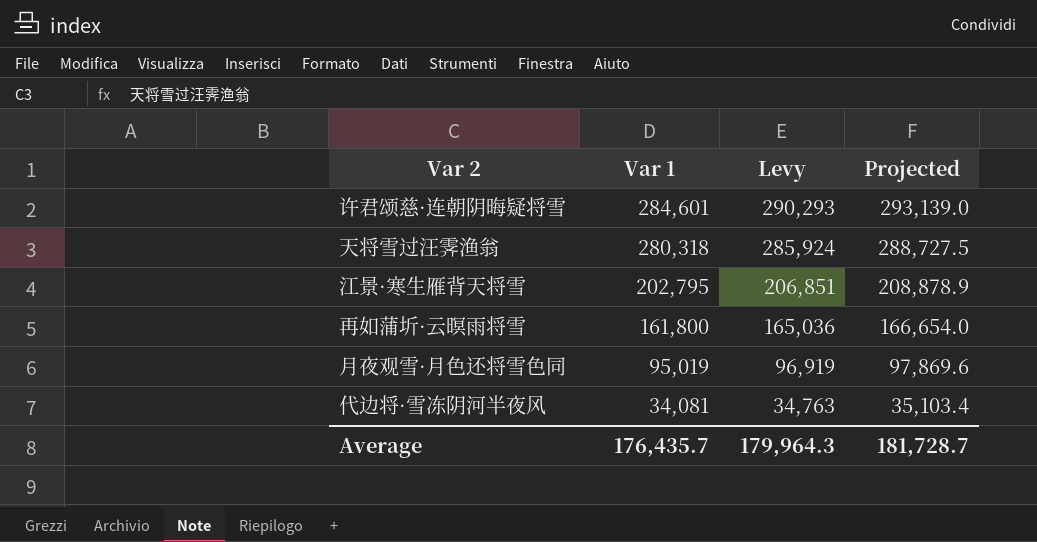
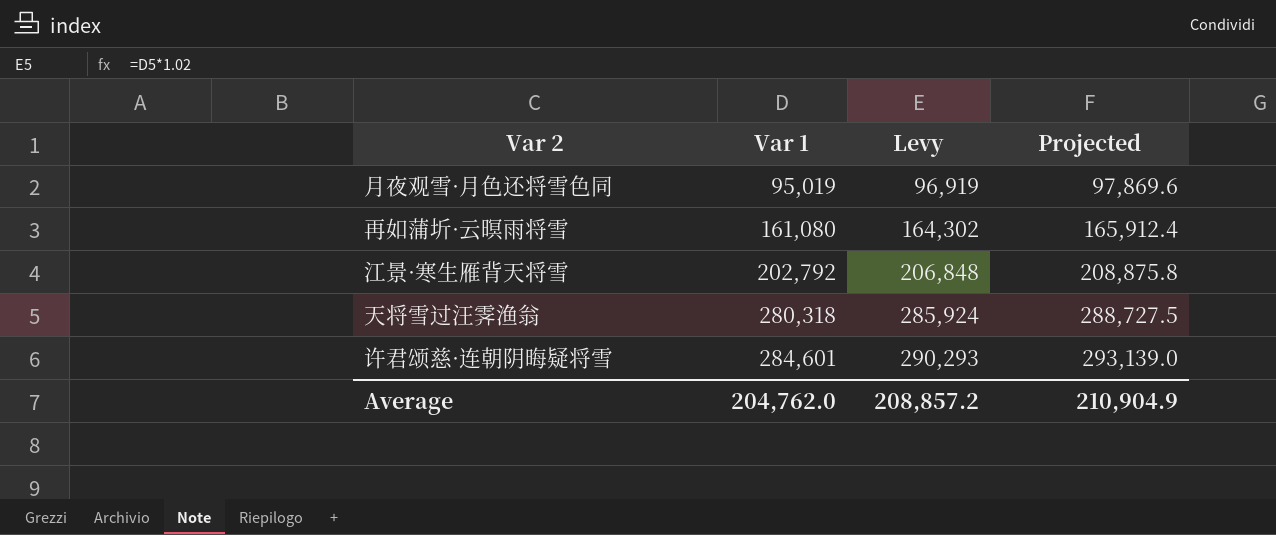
row order: Var 1 descending -> Var 1 ascending
row 代边将·雪冻阴河半夜风: 34,081 | 34,763 | 35,103.4 -> none
再如蒲圻·云暝雨将雪 | Var 1: 161,800 -> 161,080
再如蒲圻·云暝雨将雪 | Levy: 165,036 -> 164,302
再如蒲圻·云暝雨将雪 | Projected: 166,654.0 -> 165,912.4
江景·寒生雁背天将雪 | Var 1: 202,795 -> 202,792
江景·寒生雁背天将雪 | Levy: 206,851 -> 206,848
江景·寒生雁背天将雪 | Projected: 208,878.9 -> 208,875.8
Average | Var 1: 176,435.7 -> 204,762.0
Average | Levy: 179,964.3 -> 208,857.2
Average | Projected: 181,728.7 -> 210,904.9

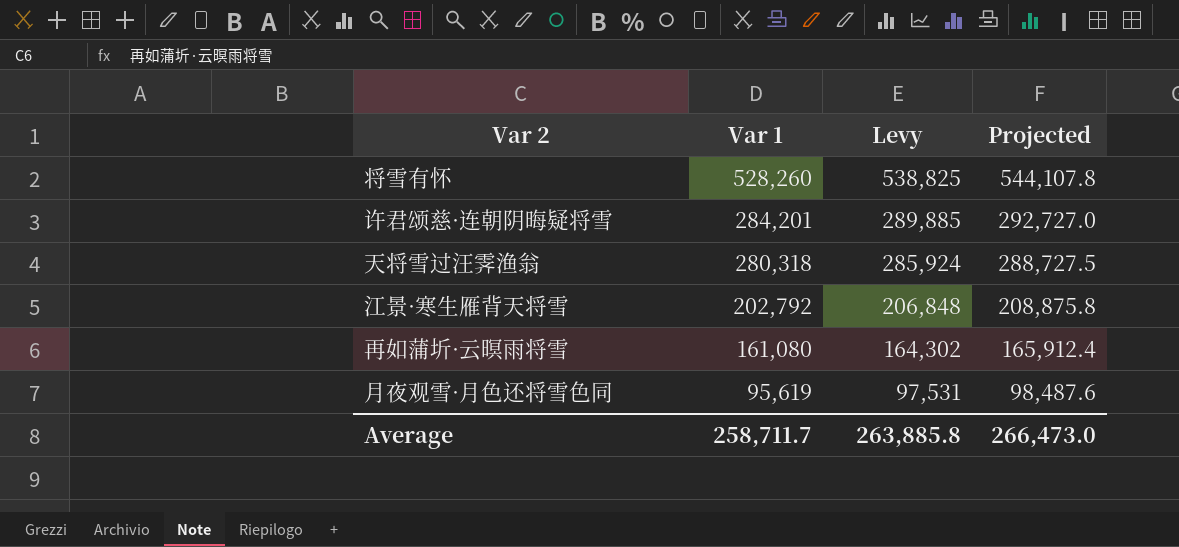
row order: Var 1 ascending -> Var 1 descending
row 将雪有怀: none -> 528,260 | 538,825 | 544,107.8
许君颂慈·连朝阴晦疑将雪 | Var 1: 284,601 -> 284,201
许君颂慈·连朝阴晦疑将雪 | Levy: 290,293 -> 289,885
许君颂慈·连朝阴晦疑将雪 | Projected: 293,139.0 -> 292,727.0
月夜观雪·月色还将雪色同 | Var 1: 95,019 -> 95,619
月夜观雪·月色还将雪色同 | Levy: 96,919 -> 97,531
月夜观雪·月色还将雪色同 | Projected: 97,869.6 -> 98,487.6
Average | Var 1: 204,762.0 -> 258,711.7
Average | Levy: 208,857.2 -> 263,885.8
Average | Projected: 210,904.9 -> 266,473.0

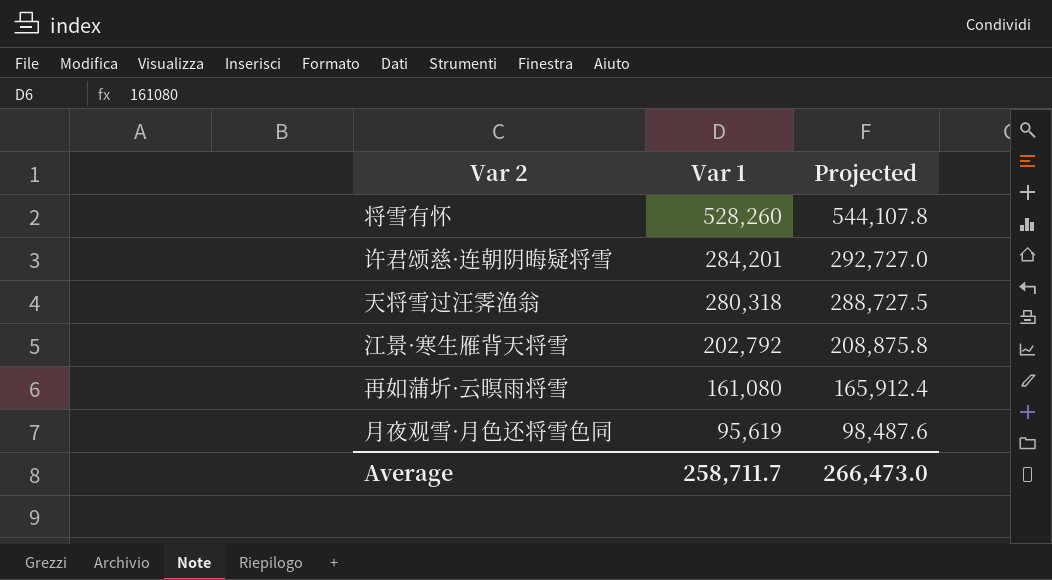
column Levy | formula: [Var 1] * 1.02 -> none

